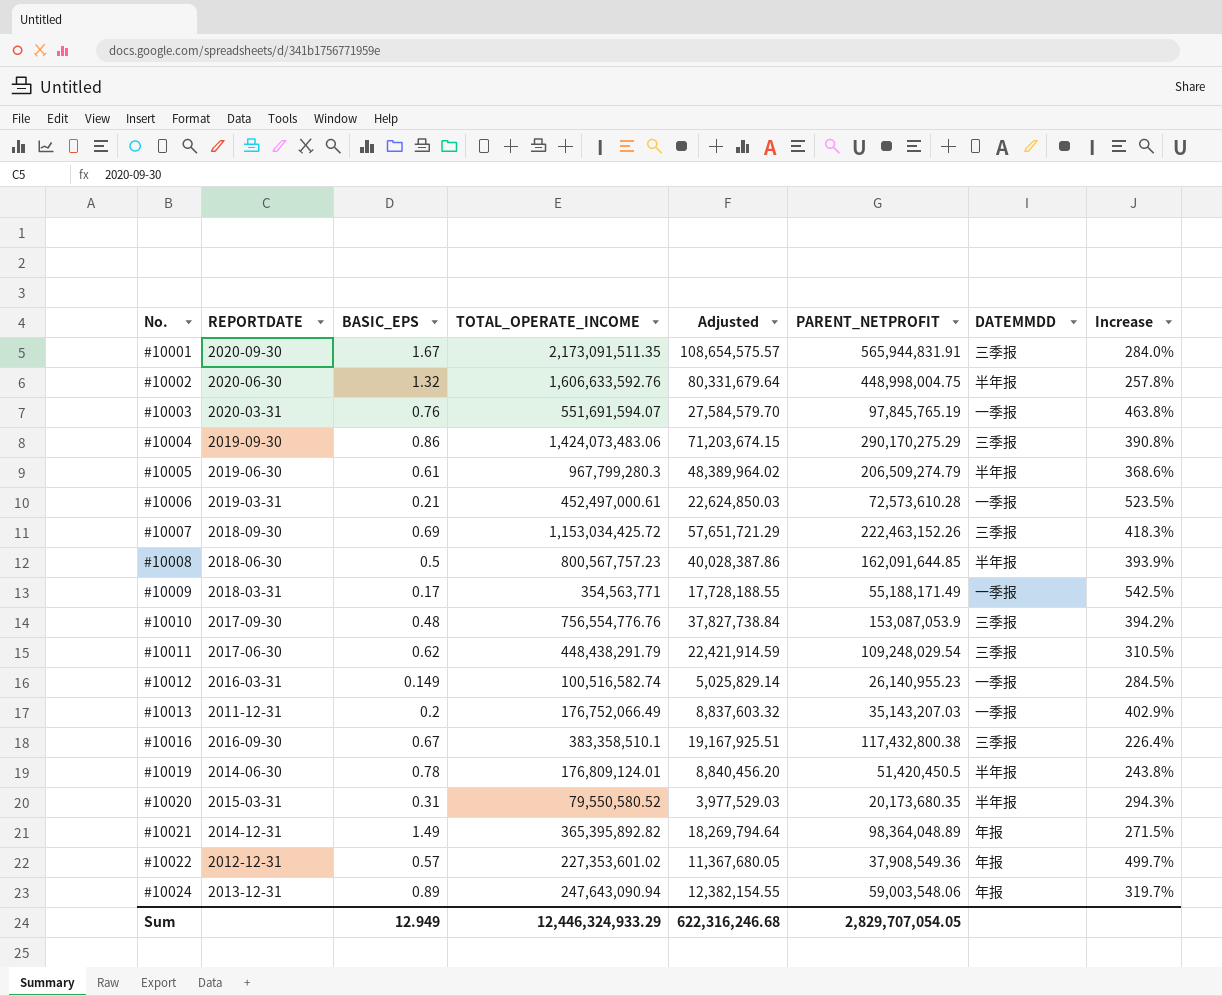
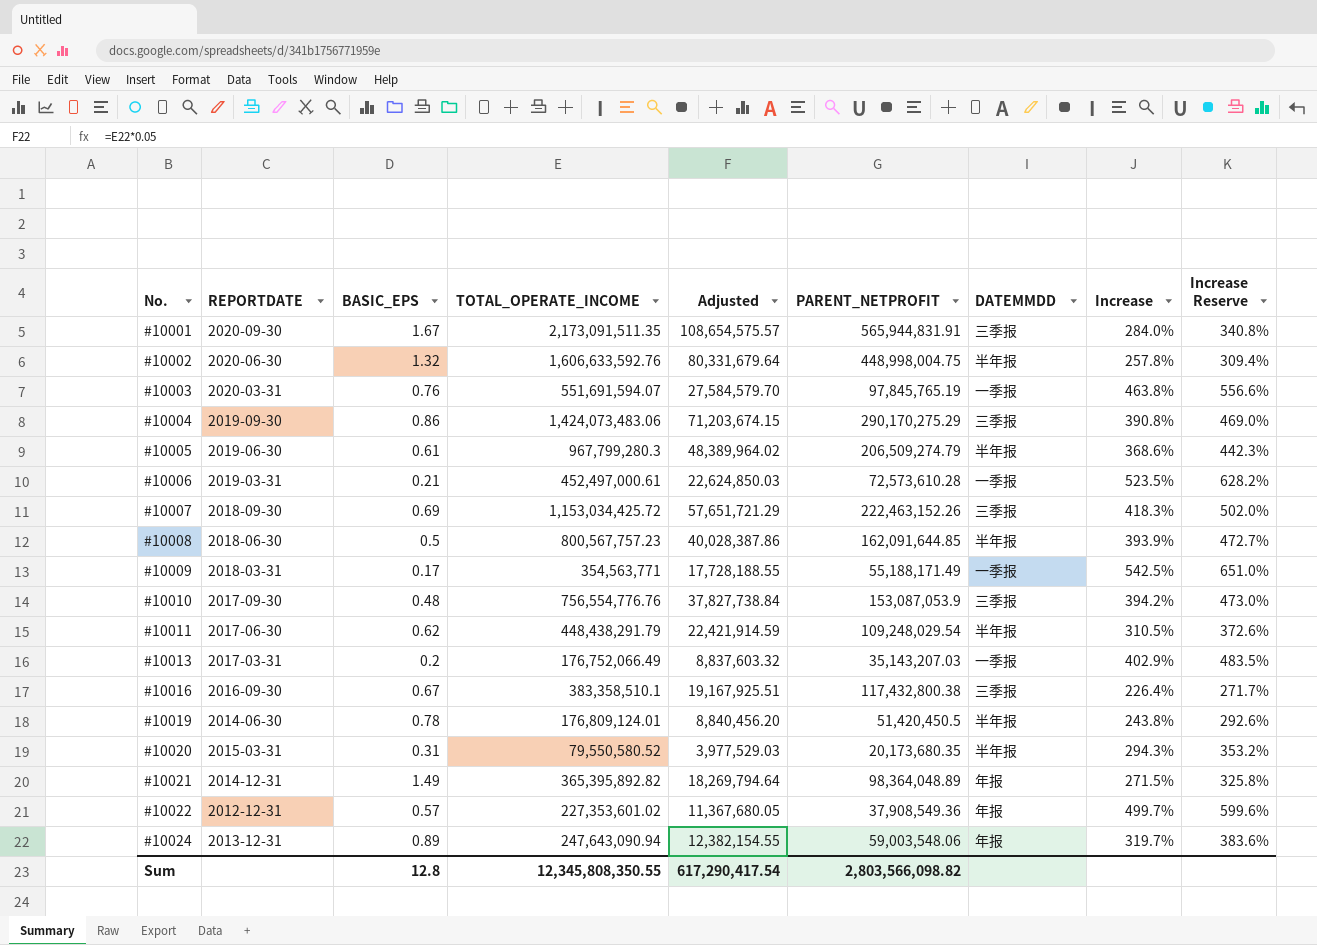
column Increase Reserve | formula: none -> [Increase] * 1.2
row #10012: 2016-03-31 | 0.149 | 100,516,582.74 | 5,025,829.14 | 26,140,955.23 | 一季报 | 284.5% -> none
#10011 | DATEMMDD: 三季报 -> 半年报
#10013 | REPORTDATE: 2011-12-31 -> 2017-03-31
Sum | BASIC_EPS: 12.949 -> 12.8
Sum | TOTAL_OPERATE_INCOME: 12,446,324,933.29 -> 12,345,808,350.55
Sum | Adjusted: 622,316,246.68 -> 617,290,417.54
Sum | PARENT_NETPROFIT: 2,829,707,054.05 -> 2,803,566,098.82

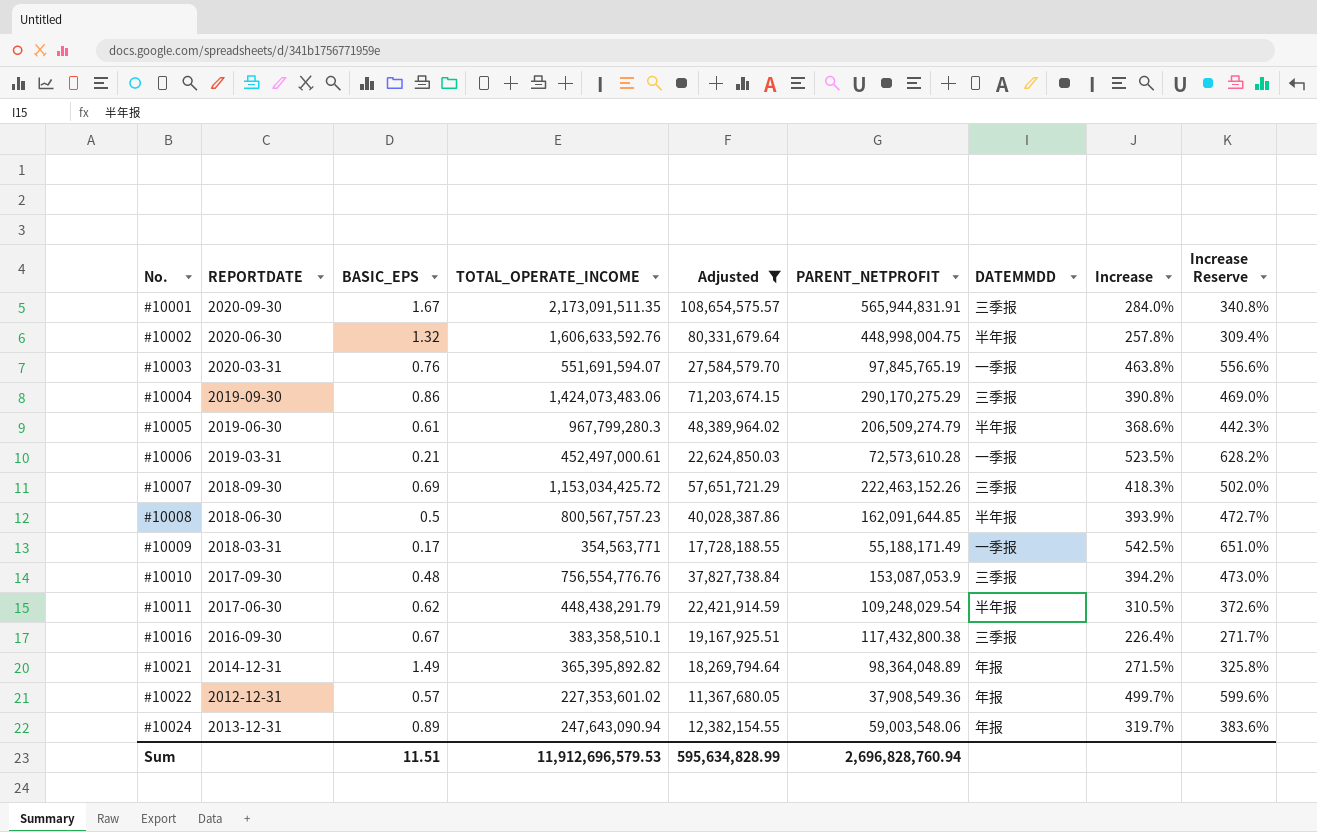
filter: none -> Adjusted >= 11,367,680.05
Sum | BASIC_EPS: 12.8 -> 11.51
Sum | TOTAL_OPERATE_INCOME: 12,345,808,350.55 -> 11,912,696,579.53
Sum | Adjusted: 617,290,417.54 -> 595,634,828.99
Sum | PARENT_NETPROFIT: 2,803,566,098.82 -> 2,696,828,760.94

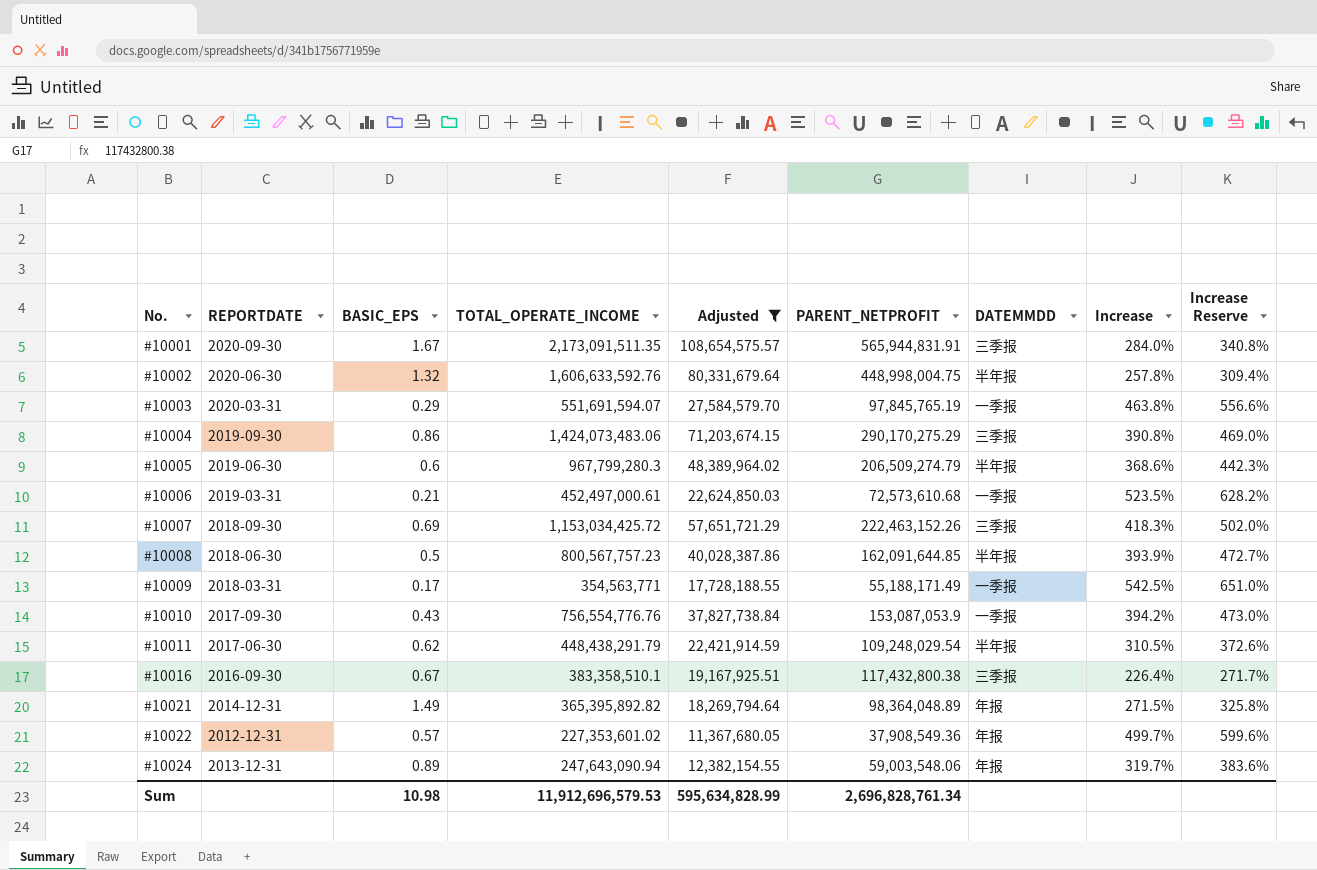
#10003 | BASIC_EPS: 0.76 -> 0.29
#10005 | BASIC_EPS: 0.61 -> 0.6
#10006 | PARENT_NETPROFIT: 72,573,610.28 -> 72,573,610.68
#10010 | BASIC_EPS: 0.48 -> 0.43
#10010 | DATEMMDD: 三季报 -> 一季报
Sum | BASIC_EPS: 11.51 -> 10.98
Sum | PARENT_NETPROFIT: 2,696,828,760.94 -> 2,696,828,761.34

